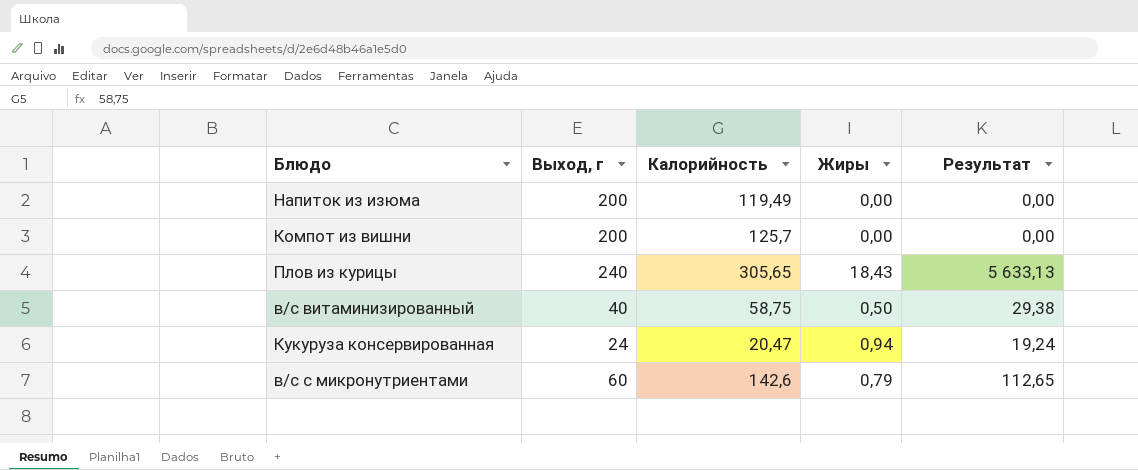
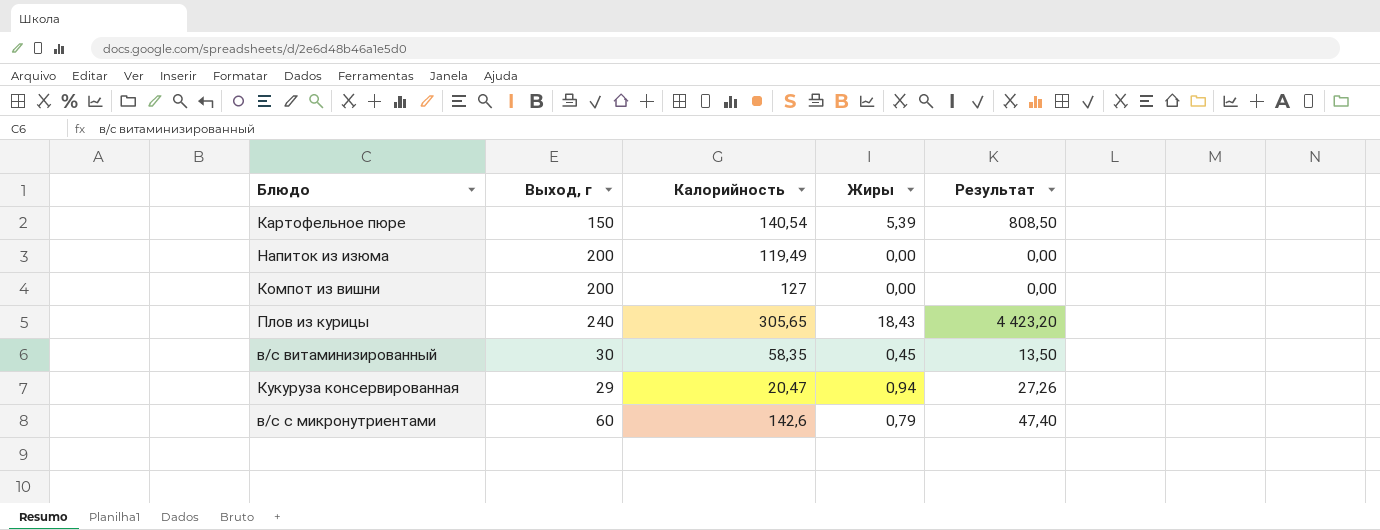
column Результат | formula: [Калорийность] * [Жиры] -> [Выход, г] * [Жиры]
row Картофельное пюре: none -> 150 | 140,54 | 5,39 | 808,50
Компот из вишни | Калорийность: 125,7 -> 127
в/с витаминизированный | Выход, г: 40 -> 30
в/с витаминизированный | Калорийность: 58,75 -> 58,35
в/с витаминизированный | Жиры: 0,50 -> 0,45
Кукуруза консервированная | Выход, г: 24 -> 29

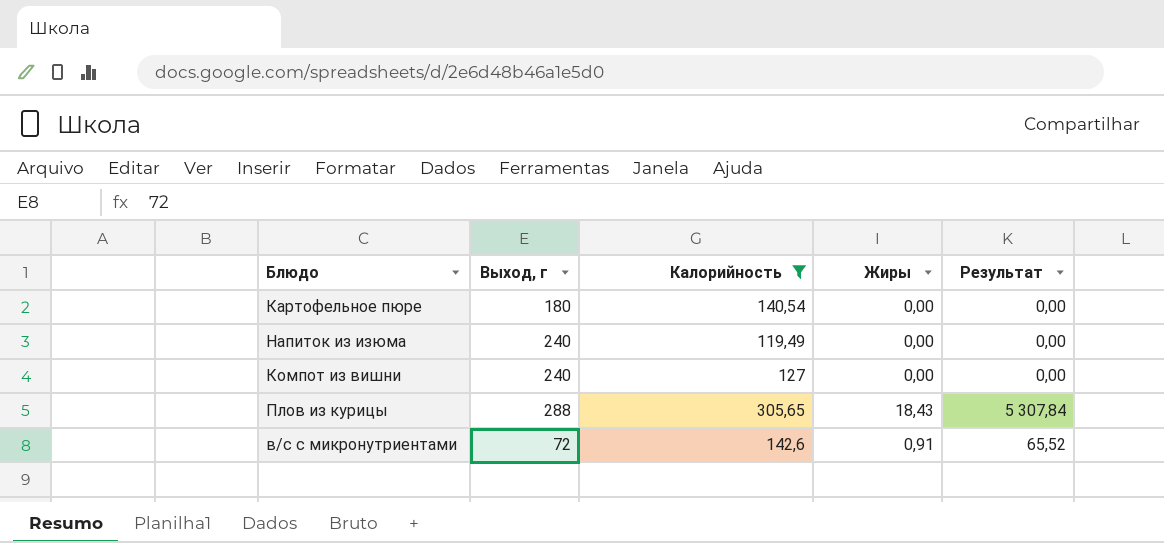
filter: none -> Калорийность >= 119,49
Картофельное пюре | Выход, г: 150 -> 180
Картофельное пюре | Жиры: 5,39 -> 0,00
Картофельное пюре | Результат: 808,50 -> 0,00
Напиток из изюма | Выход, г: 200 -> 240
Компот из вишни | Выход, г: 200 -> 240
Плов из курицы | Выход, г: 240 -> 288
Плов из курицы | Результат: 4 423,20 -> 5 307,84
в/с с микронутриентами | Выход, г: 60 -> 72
в/с с микронутриентами | Жиры: 0,79 -> 0,91
в/с с микронутриентами | Результат: 47,40 -> 65,52

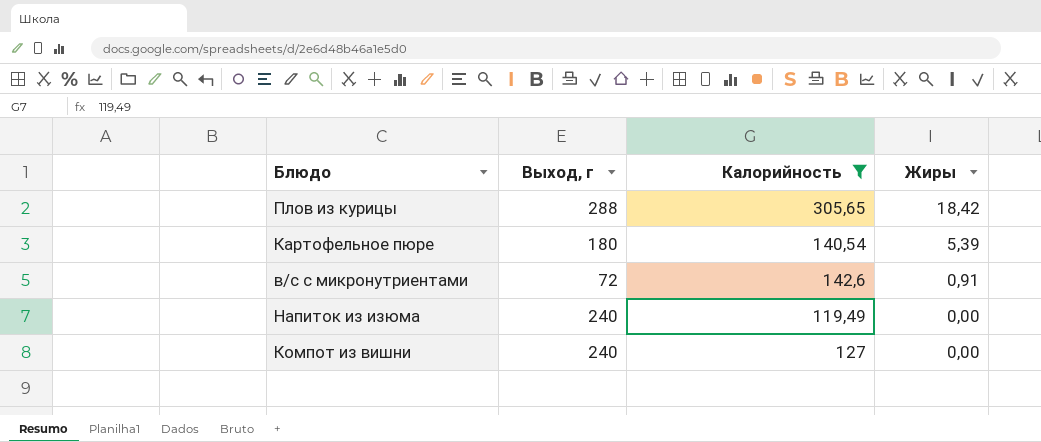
row order: none -> Жиры descending
column Результат | formula: [Выход, г] * [Жиры] -> none
Плов из курицы | Жиры: 18,43 -> 18,42
Картофельное пюре | Жиры: 0,00 -> 5,39

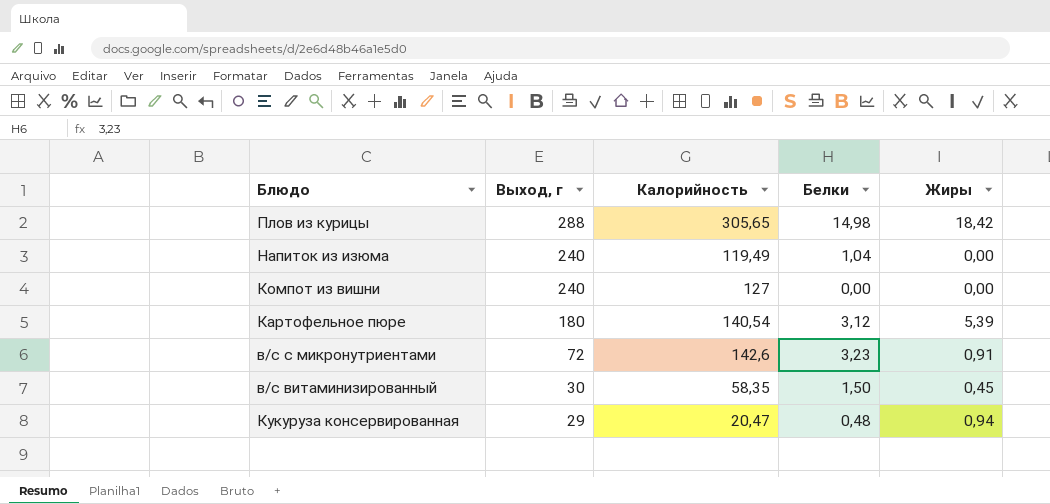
filter: Калорийность >= 119,49 -> none
row order: Жиры descending -> Выход, г descending
column Белки | position: none -> 4

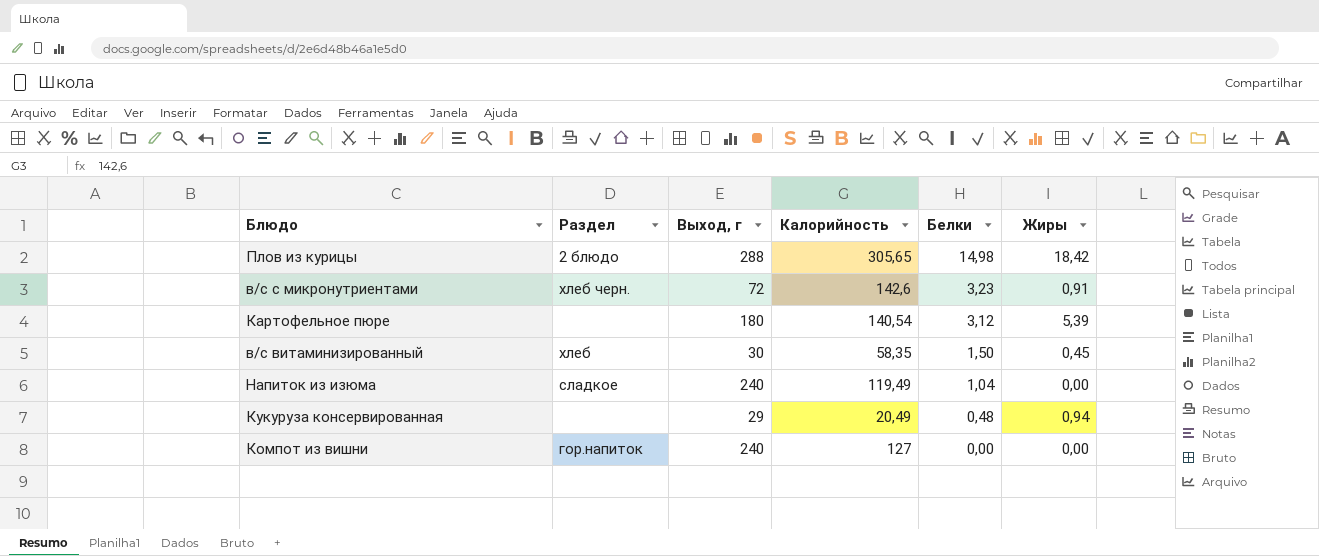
row order: Выход, г descending -> Белки descending
column Раздел | position: none -> 2
Кукуруза консервированная | Калорийность: 20,47 -> 20,49

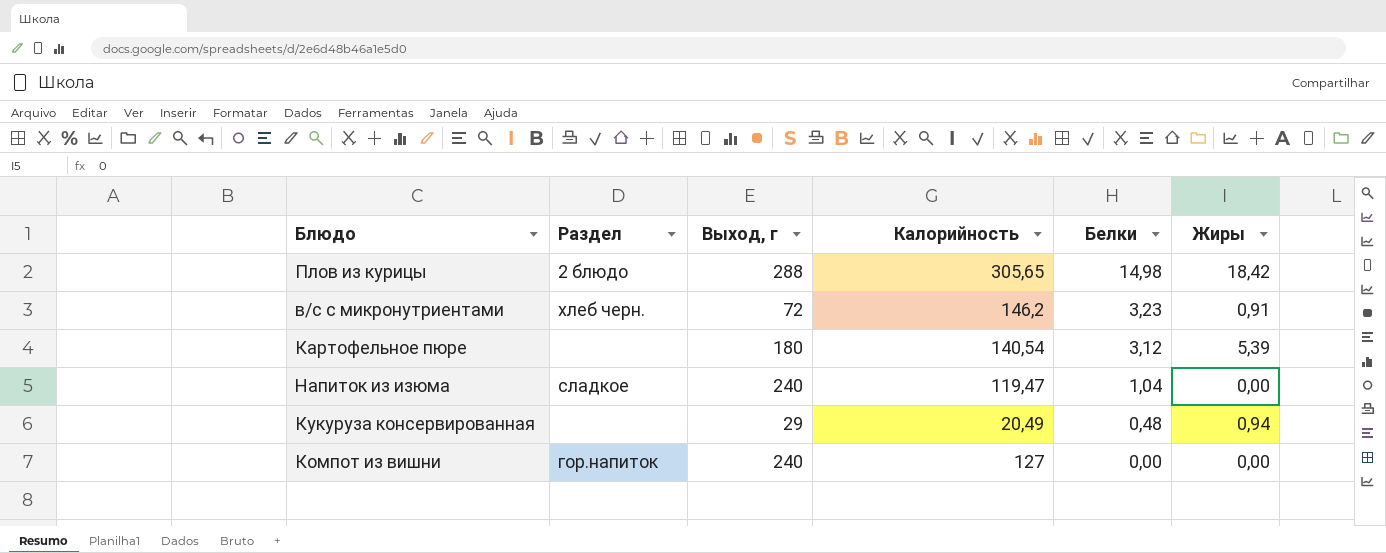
row в/с витаминизированный: хлеб | 30 | 58,35 | 1,50 | 0,45 -> none
в/с с микронутриентами | Калорийность: 142,6 -> 146,2
Напиток из изюма | Калорийность: 119,49 -> 119,47

